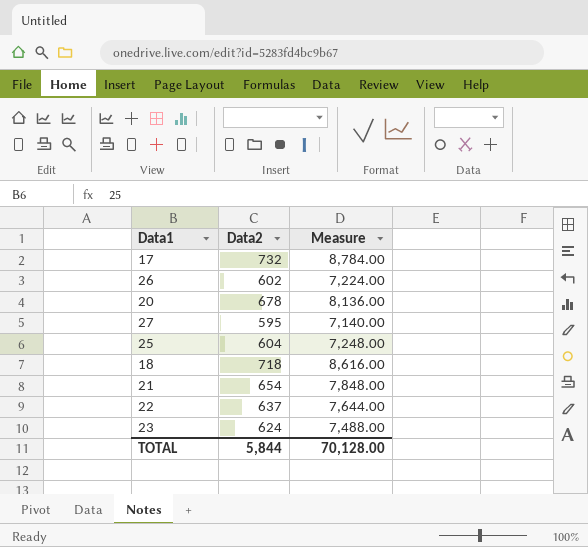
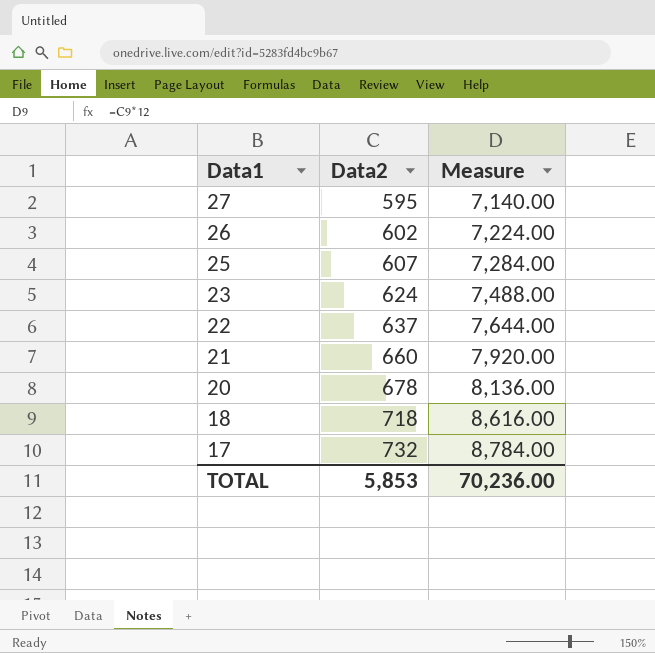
row order: none -> Data1 descending
25 | Data2: 604 -> 607
25 | Measure: 7,248.00 -> 7,284.00
21 | Data2: 654 -> 660
21 | Measure: 7,848.00 -> 7,920.00
TOTAL | Data2: 5,844 -> 5,853
TOTAL | Measure: 70,128.00 -> 70,236.00

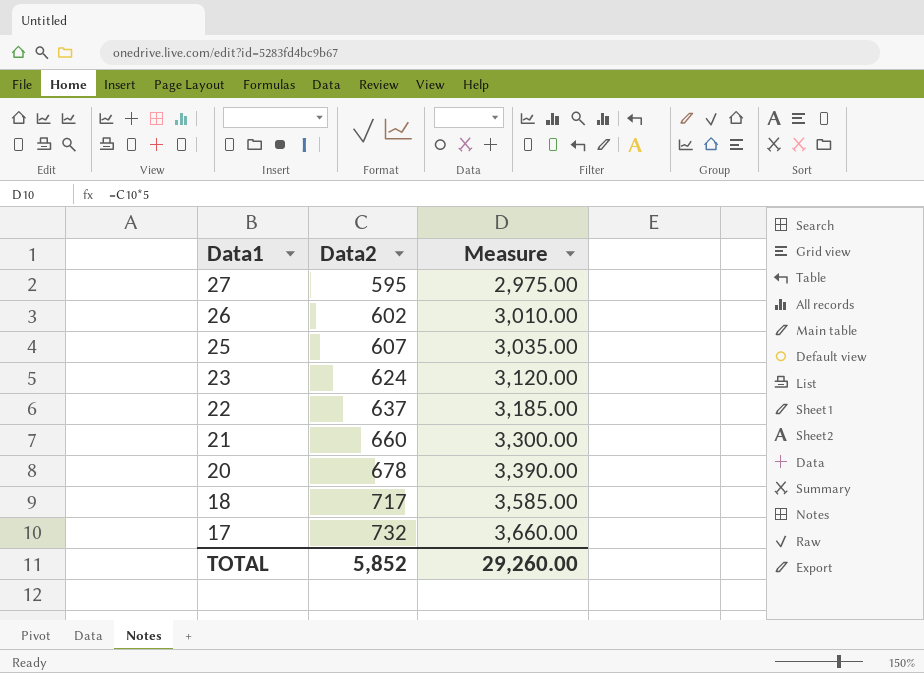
column Measure | formula: [Data2] * 12 -> [Data2] * 5
18 | Data2: 718 -> 717
TOTAL | Data2: 5,853 -> 5,852
TOTAL | Measure: 70,236.00 -> 29,260.00

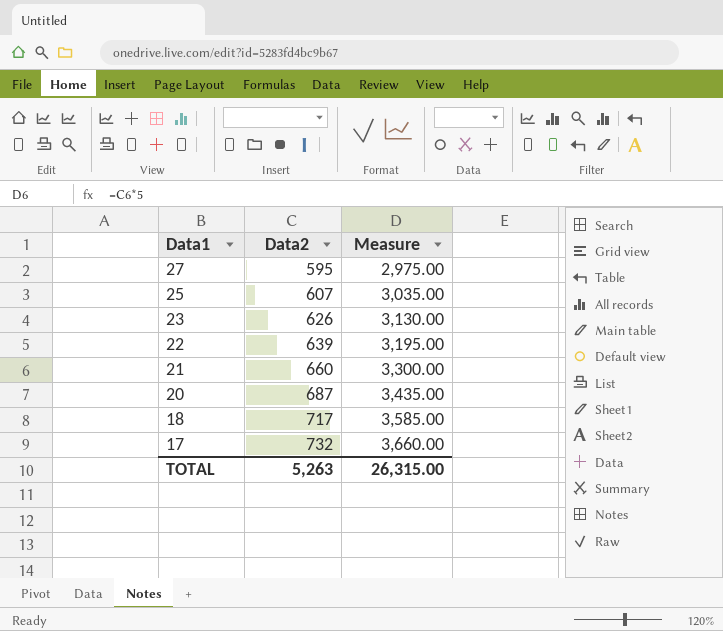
row 26: 602 | 3,010.00 -> none
23 | Data2: 624 -> 626
23 | Measure: 3,120.00 -> 3,130.00
22 | Data2: 637 -> 639
22 | Measure: 3,185.00 -> 3,195.00
20 | Data2: 678 -> 687
20 | Measure: 3,390.00 -> 3,435.00
TOTAL | Data2: 5,852 -> 5,263
TOTAL | Measure: 29,260.00 -> 26,315.00

